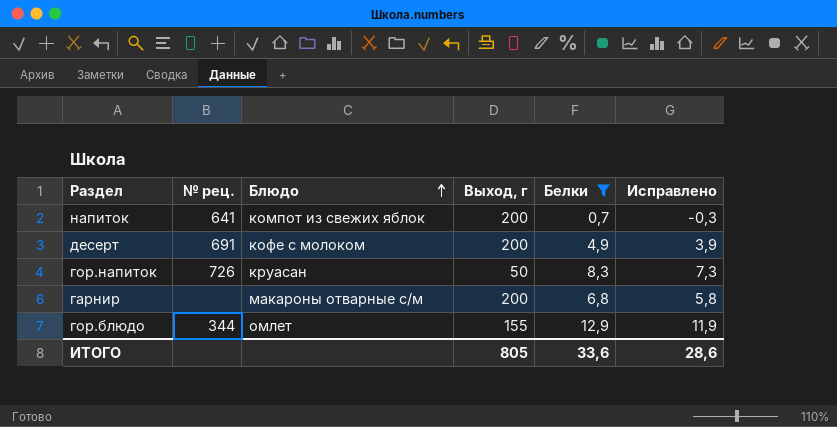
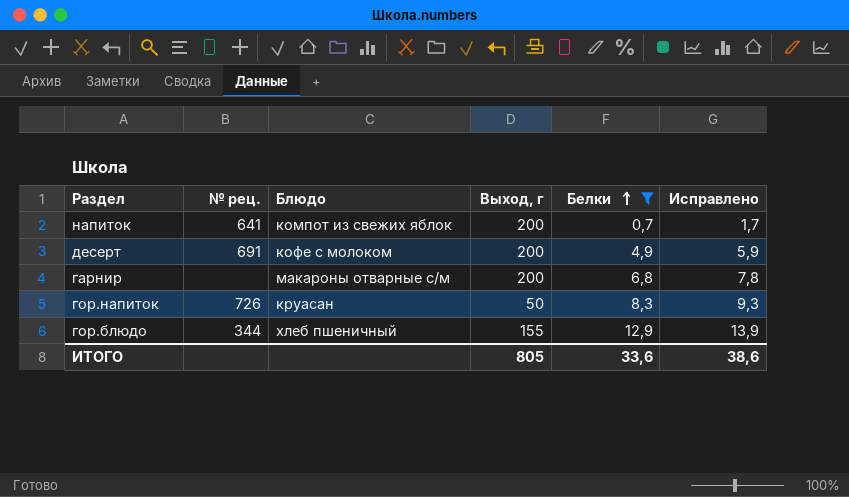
row order: Блюдо ascending -> Белки ascending
column Исправлено | formula: [Белки] - 1 -> [Белки] + 1
гор.блюдо | Блюдо: омлет -> хлеб пшеничный
ИТОГО | Исправлено: 28,6 -> 38,6

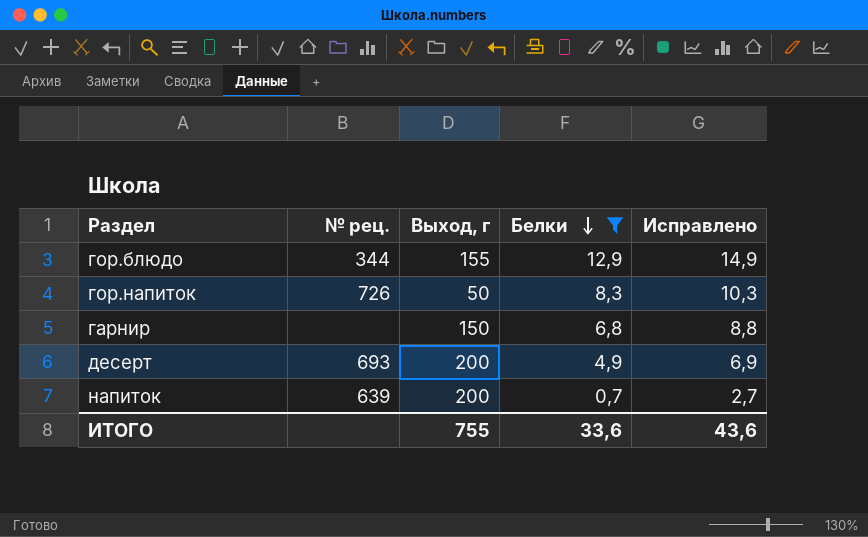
row order: Белки ascending -> Белки descending
column Блюдо | position: 3 -> none
column Исправлено | formula: [Белки] + 1 -> [Белки] + 2
гарнир | Выход, г: 200 -> 150
десерт | № рец.: 691 -> 693
напиток | № рец.: 641 -> 639
ИТОГО | Выход, г: 805 -> 755
ИТОГО | Исправлено: 38,6 -> 43,6

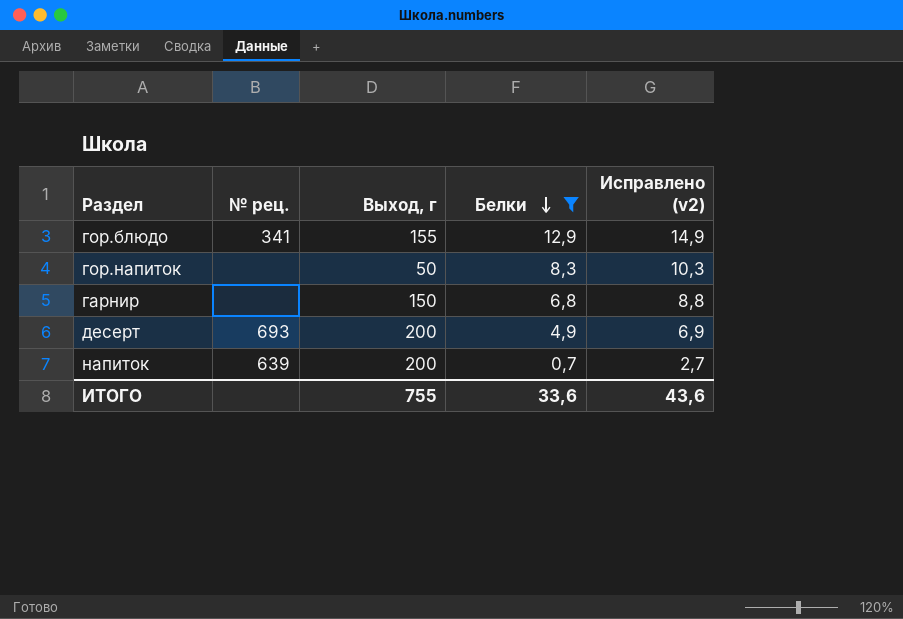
column name: Исправлено -> Исправлено (v2)
гор.блюдо | № рец.: 344 -> 341
гор.напиток | № рец.: 726 -> none

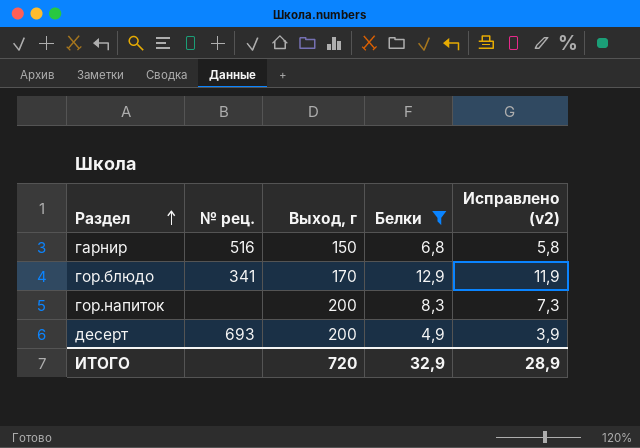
row order: Белки descending -> Раздел ascending
column Исправлено (v2) | formula: [Белки] + 2 -> [Белки] - 1
row напиток: 639 | 200 | 0,7 | 2,7 -> none
гарнир | № рец.: none -> 516
гор.блюдо | Выход, г: 155 -> 170
гор.напиток | Выход, г: 50 -> 200
ИТОГО | Выход, г: 755 -> 720
ИТОГО | Белки: 33,6 -> 32,9
ИТОГО | Исправлено (v2): 43,6 -> 28,9

